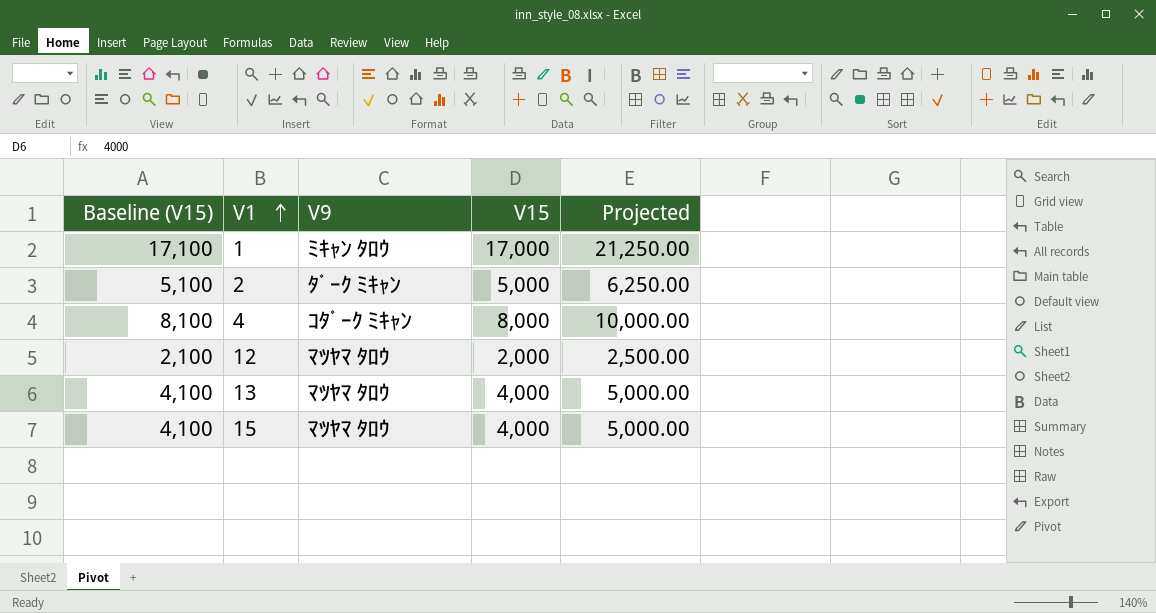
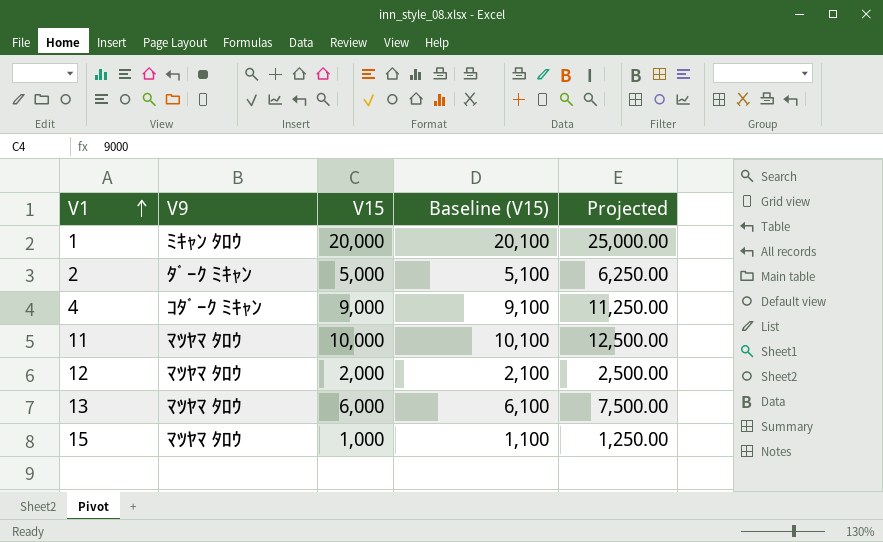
column Baseline (V15) | position: 1 -> 4
1 | V15: 17,000 -> 20,000
1 | Baseline (V15): 17,100 -> 20,100
1 | Projected: 21,250.00 -> 25,000.00
4 | V15: 8,000 -> 9,000
4 | Baseline (V15): 8,100 -> 9,100
4 | Projected: 10,000.00 -> 11,250.00
row 11: none -> ﾏﾂﾔﾏ ﾀﾛｳ | 10,000 | 10,100 | 12,500.00
13 | V15: 4,000 -> 6,000
13 | Baseline (V15): 4,100 -> 6,100
13 | Projected: 5,000.00 -> 7,500.00
15 | V15: 4,000 -> 1,000
15 | Baseline (V15): 4,100 -> 1,100
15 | Projected: 5,000.00 -> 1,250.00

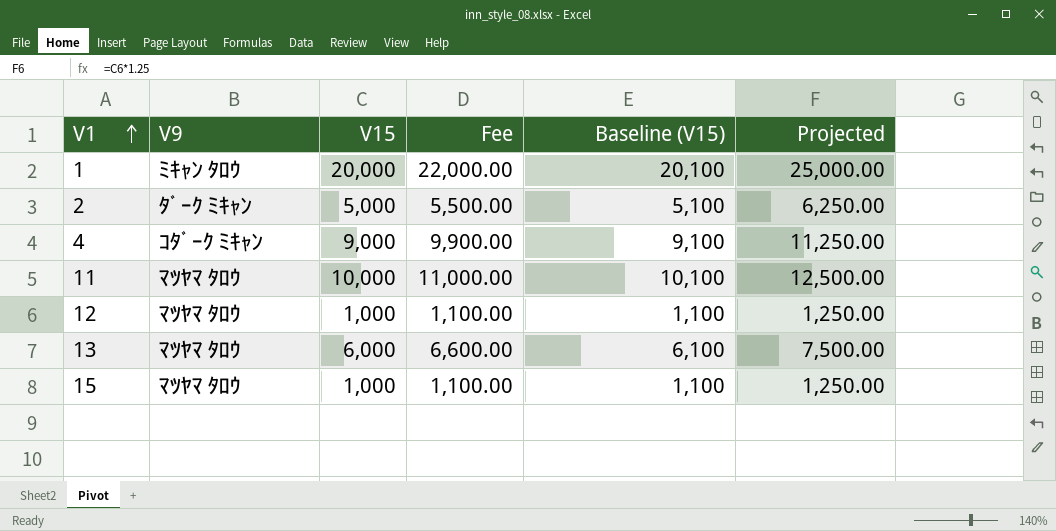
column Fee | formula: none -> [V15] * 1.1
12 | V15: 2,000 -> 1,000
12 | Baseline (V15): 2,100 -> 1,100
12 | Projected: 2,500.00 -> 1,250.00

